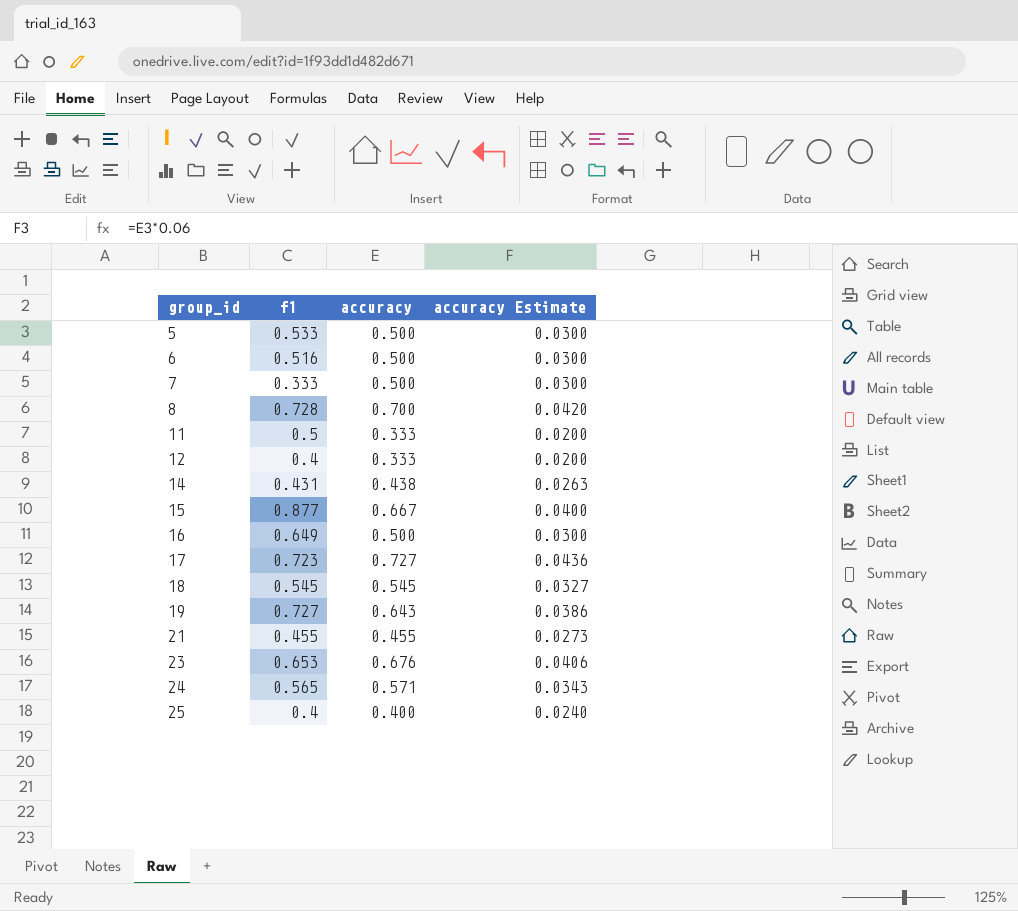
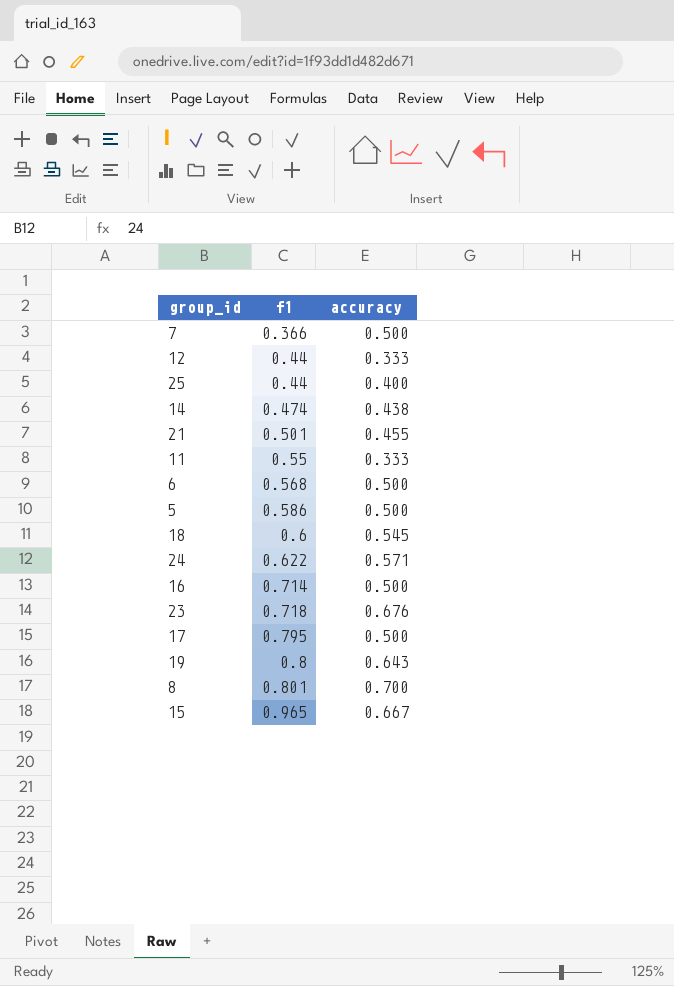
row order: group_id ascending -> f1 ascending
column accuracy Estimate | formula: [accuracy] * 0.06 -> none
7 | f1: 0.333 -> 0.366
12 | f1: 0.4 -> 0.44
25 | f1: 0.4 -> 0.44
14 | f1: 0.431 -> 0.474
21 | f1: 0.455 -> 0.501
11 | f1: 0.5 -> 0.55
6 | f1: 0.516 -> 0.568
5 | f1: 0.533 -> 0.586
18 | f1: 0.545 -> 0.6
24 | f1: 0.565 -> 0.622
16 | f1: 0.649 -> 0.714
23 | f1: 0.653 -> 0.718
17 | f1: 0.723 -> 0.795
17 | accuracy: 0.727 -> 0.500
19 | f1: 0.727 -> 0.8
8 | f1: 0.728 -> 0.801
15 | f1: 0.877 -> 0.965

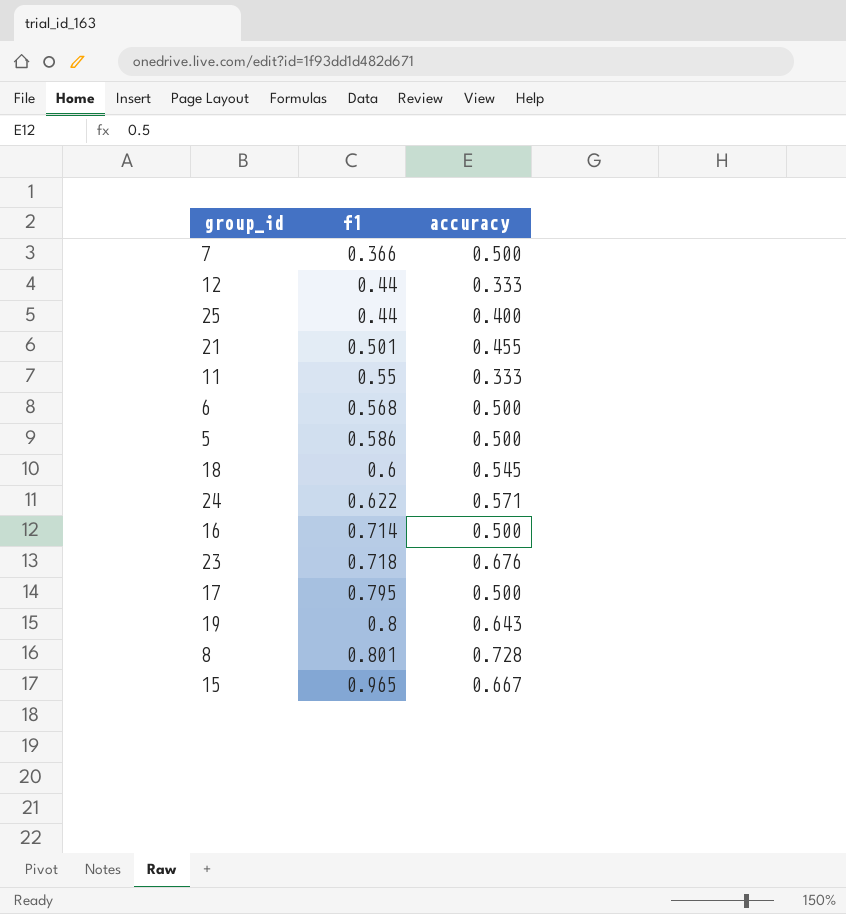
row 14: 0.474 | 0.438 -> none
8 | accuracy: 0.700 -> 0.728

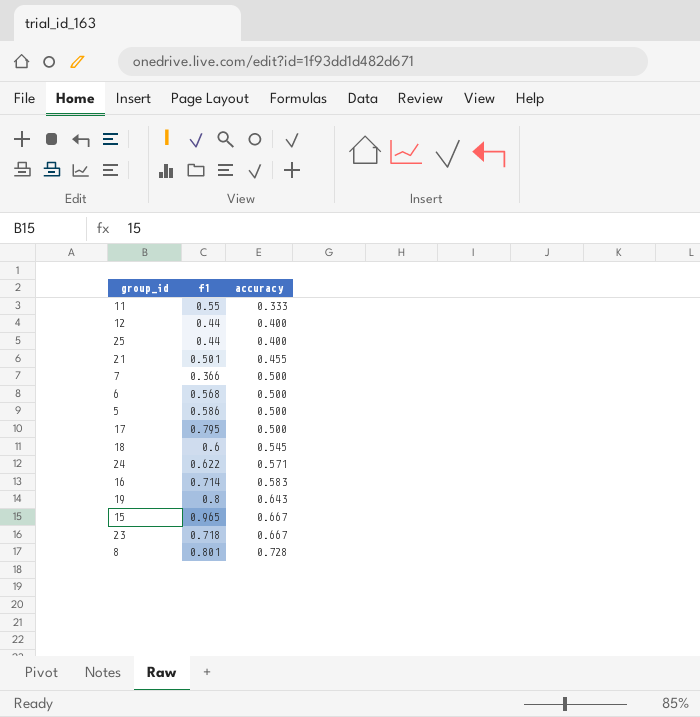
row order: f1 ascending -> accuracy ascending
12 | accuracy: 0.333 -> 0.400
16 | accuracy: 0.500 -> 0.583
23 | accuracy: 0.676 -> 0.667

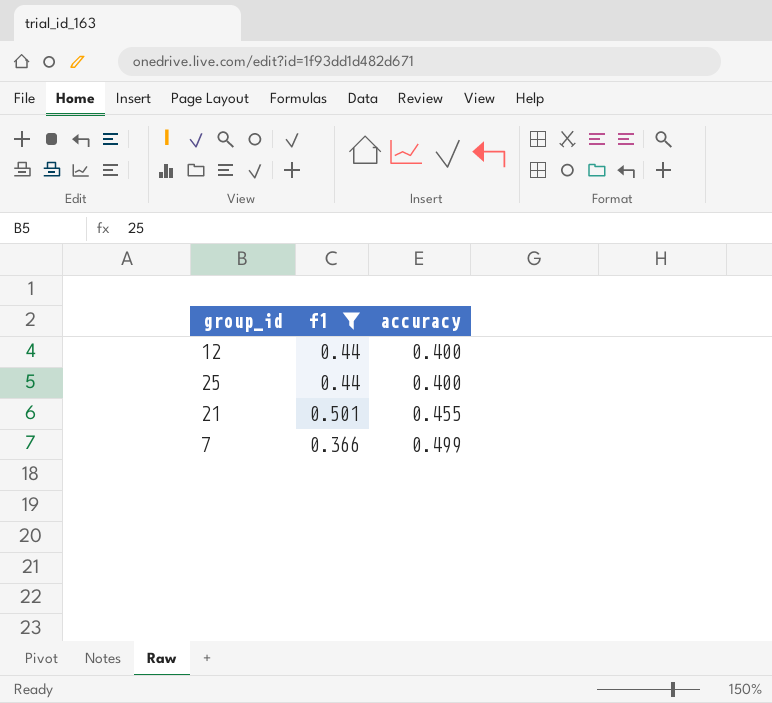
filter: none -> f1 <= 0.501
7 | accuracy: 0.500 -> 0.499

